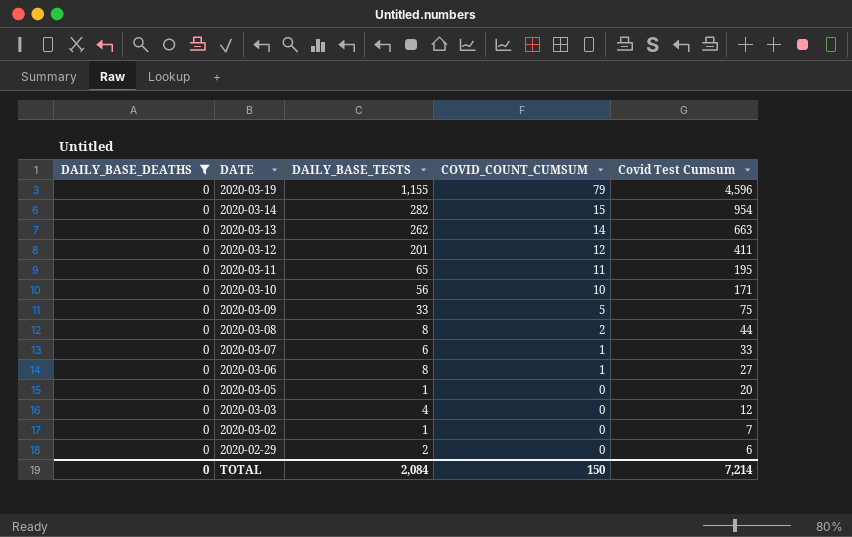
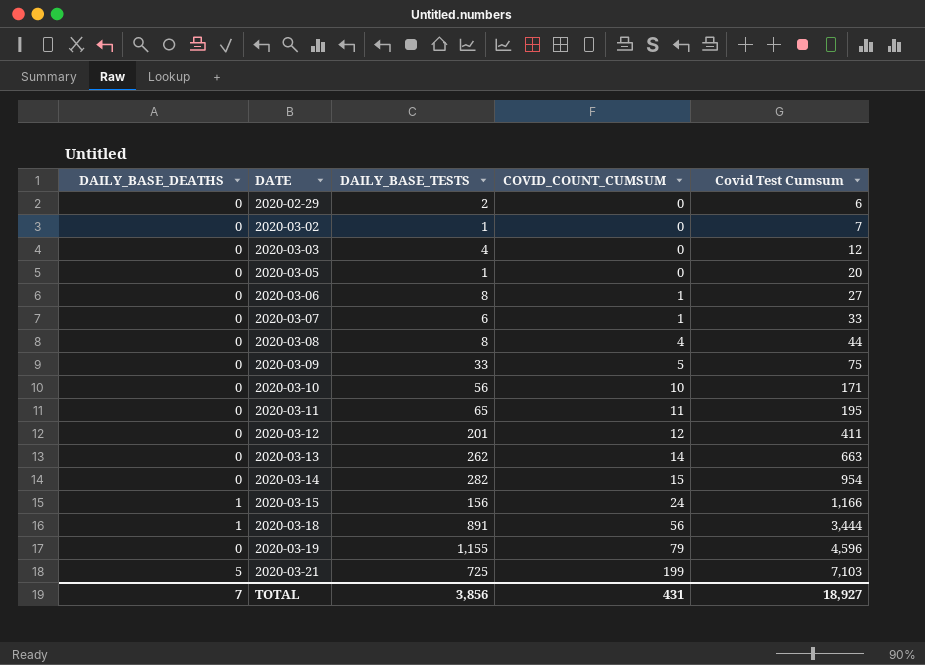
filter: DAILY_BASE_DEATHS = 0 -> none
row order: DATE descending -> DATE ascending
2020-03-08 | COVID_COUNT_CUMSUM: 2 -> 4
TOTAL | DAILY_BASE_DEATHS: 0 -> 7
TOTAL | DAILY_BASE_TESTS: 2,084 -> 3,856
TOTAL | COVID_COUNT_CUMSUM: 150 -> 431
TOTAL | Covid Test Cumsum: 7,214 -> 18,927

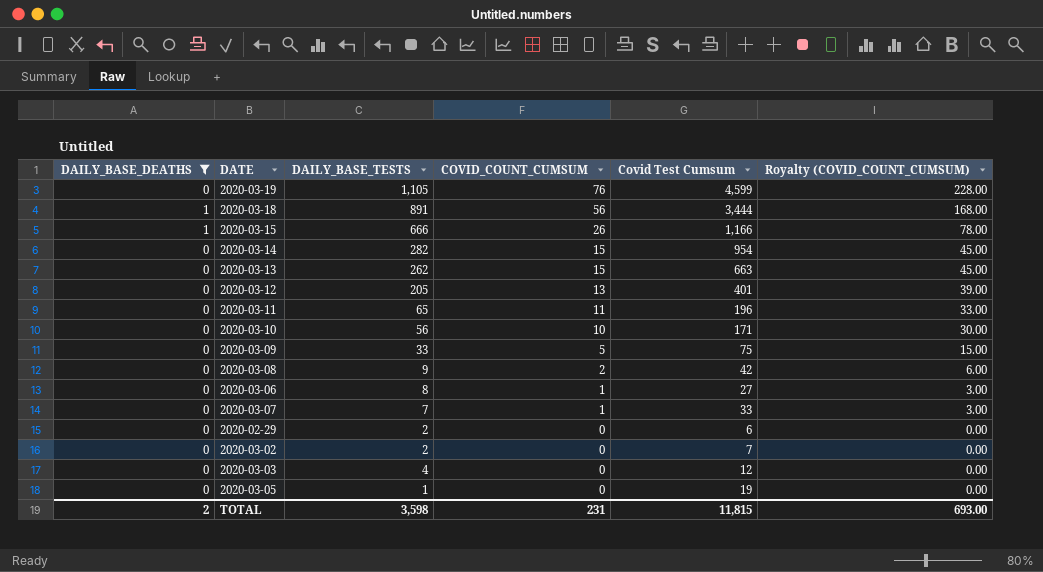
filter: none -> DAILY_BASE_DEATHS != 5
row order: DATE ascending -> COVID_COUNT_CUMSUM descending
column Royalty (COVID_COUNT_CUMSUM) | formula: none -> [COVID_COUNT_CUMSUM] * 3
2020-03-19 | DAILY_BASE_TESTS: 1,155 -> 1,105
2020-03-19 | COVID_COUNT_CUMSUM: 79 -> 76
2020-03-19 | Covid Test Cumsum: 4,596 -> 4,599
2020-03-15 | DAILY_BASE_TESTS: 156 -> 666
2020-03-15 | COVID_COUNT_CUMSUM: 24 -> 26
2020-03-13 | COVID_COUNT_CUMSUM: 14 -> 15
2020-03-12 | DAILY_BASE_TESTS: 201 -> 205
2020-03-12 | COVID_COUNT_CUMSUM: 12 -> 13
2020-03-12 | Covid Test Cumsum: 411 -> 401
2020-03-11 | Covid Test Cumsum: 195 -> 196
2020-03-08 | DAILY_BASE_TESTS: 8 -> 9
2020-03-08 | COVID_COUNT_CUMSUM: 4 -> 2
2020-03-08 | Covid Test Cumsum: 44 -> 42
2020-03-07 | DAILY_BASE_TESTS: 6 -> 7
2020-03-02 | DAILY_BASE_TESTS: 1 -> 2
2020-03-05 | Covid Test Cumsum: 20 -> 19
TOTAL | DAILY_BASE_DEATHS: 7 -> 2
TOTAL | DAILY_BASE_TESTS: 3,856 -> 3,598
TOTAL | COVID_COUNT_CUMSUM: 431 -> 231
TOTAL | Covid Test Cumsum: 18,927 -> 11,815

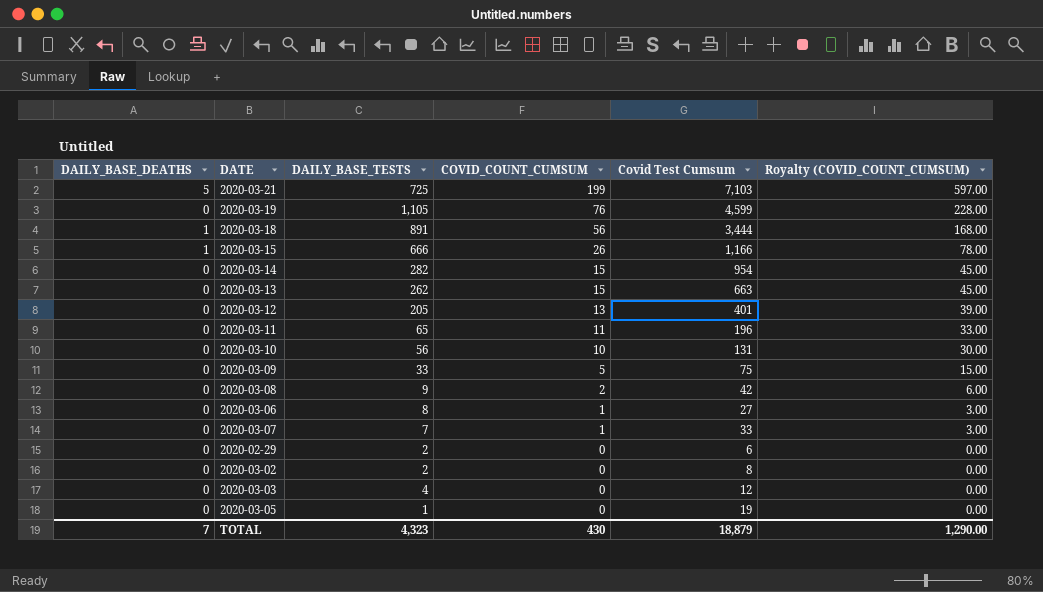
filter: DAILY_BASE_DEATHS != 5 -> none
2020-03-10 | Covid Test Cumsum: 171 -> 131
2020-03-02 | Covid Test Cumsum: 7 -> 8
TOTAL | DAILY_BASE_DEATHS: 2 -> 7
TOTAL | DAILY_BASE_TESTS: 3,598 -> 4,323
TOTAL | COVID_COUNT_CUMSUM: 231 -> 430
TOTAL | Covid Test Cumsum: 11,815 -> 18,879
TOTAL | Royalty (COVID_COUNT_CUMSUM): 693.00 -> 1,290.00

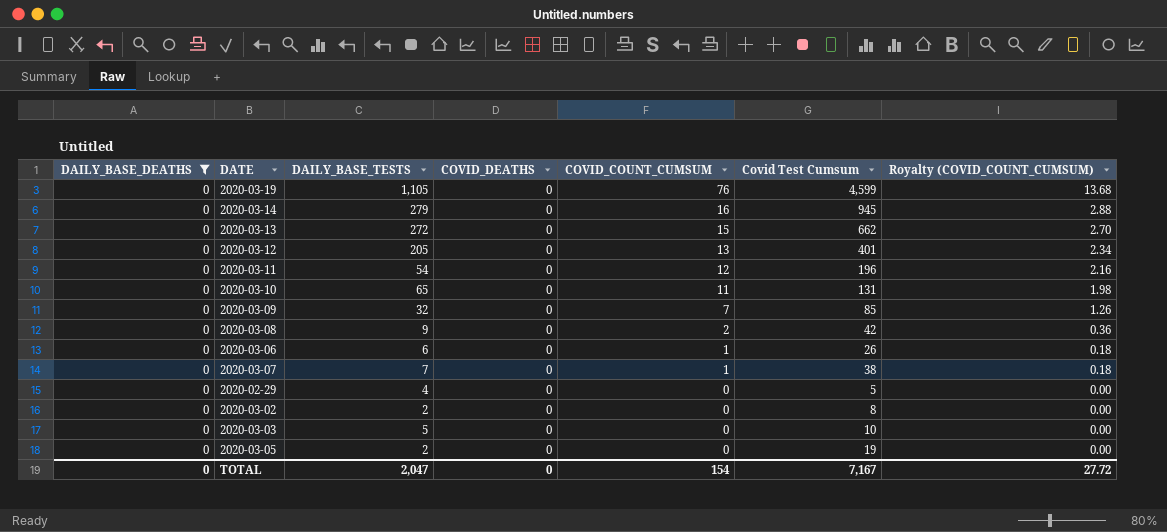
filter: none -> DAILY_BASE_DEATHS = 0
column COVID_DEATHS | position: none -> 4
column Royalty (COVID_COUNT_CUMSUM) | formula: [COVID_COUNT_CUMSUM] * 3 -> [COVID_COUNT_CUMSUM] * 0.18
2020-03-14 | DAILY_BASE_TESTS: 282 -> 279
2020-03-14 | COVID_COUNT_CUMSUM: 15 -> 16
2020-03-14 | Covid Test Cumsum: 954 -> 945
2020-03-13 | DAILY_BASE_TESTS: 262 -> 272
2020-03-13 | Covid Test Cumsum: 663 -> 662
2020-03-11 | DAILY_BASE_TESTS: 65 -> 54
2020-03-11 | COVID_COUNT_CUMSUM: 11 -> 12
2020-03-10 | DAILY_BASE_TESTS: 56 -> 65
2020-03-10 | COVID_COUNT_CUMSUM: 10 -> 11
2020-03-09 | DAILY_BASE_TESTS: 33 -> 32
2020-03-09 | COVID_COUNT_CUMSUM: 5 -> 7
2020-03-09 | Covid Test Cumsum: 75 -> 85
2020-03-06 | DAILY_BASE_TESTS: 8 -> 6
2020-03-06 | Covid Test Cumsum: 27 -> 26
2020-03-07 | Covid Test Cumsum: 33 -> 38
2020-02-29 | DAILY_BASE_TESTS: 2 -> 4
2020-02-29 | Covid Test Cumsum: 6 -> 5
2020-03-03 | DAILY_BASE_TESTS: 4 -> 5
2020-03-03 | Covid Test Cumsum: 12 -> 10
2020-03-05 | DAILY_BASE_TESTS: 1 -> 2
TOTAL | DAILY_BASE_DEATHS: 7 -> 0
TOTAL | DAILY_BASE_TESTS: 4,323 -> 2,047
TOTAL | COVID_COUNT_CUMSUM: 430 -> 154
TOTAL | Covid Test Cumsum: 18,879 -> 7,167
TOTAL | Royalty (COVID_COUNT_CUMSUM): 1,290.00 -> 27.72

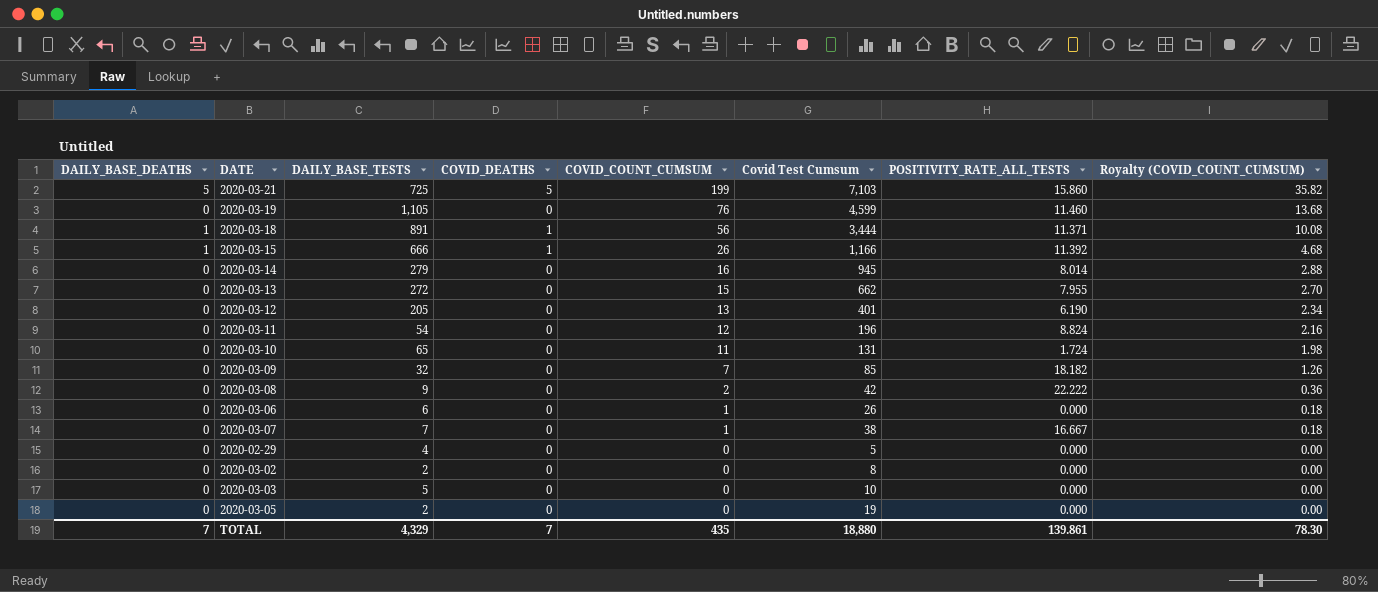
filter: DAILY_BASE_DEATHS = 0 -> none
column POSITIVITY_RATE_ALL_TESTS | position: none -> 7
TOTAL | DAILY_BASE_DEATHS: 0 -> 7
TOTAL | DAILY_BASE_TESTS: 2,047 -> 4,329
TOTAL | COVID_DEATHS: 0 -> 7
TOTAL | COVID_COUNT_CUMSUM: 154 -> 435
TOTAL | Covid Test Cumsum: 7,167 -> 18,880
TOTAL | Royalty (COVID_COUNT_CUMSUM): 27.72 -> 78.30

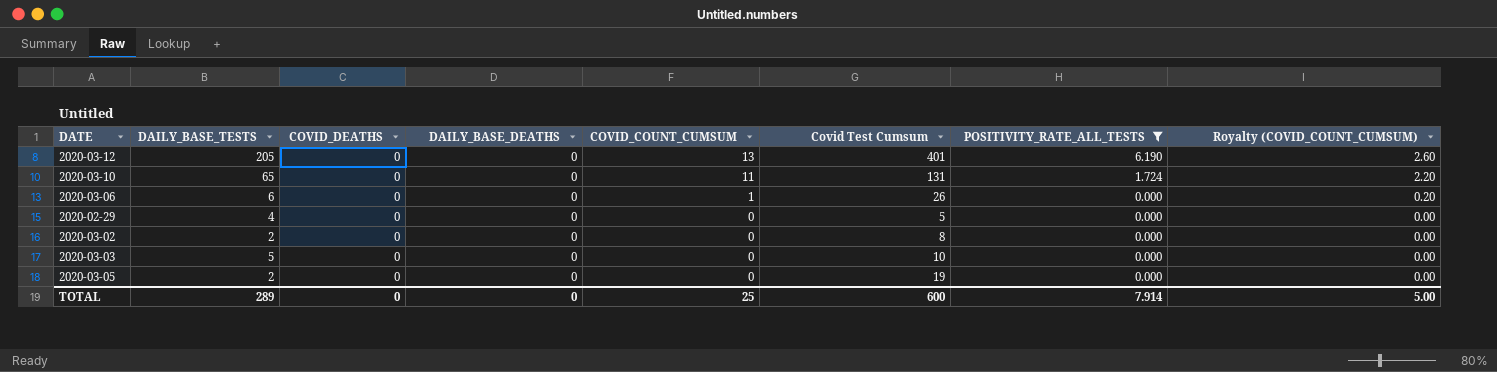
filter: none -> POSITIVITY_RATE_ALL_TESTS <= 6.190
column DAILY_BASE_DEATHS | position: 1 -> 4
column Royalty (COVID_COUNT_CUMSUM) | formula: [COVID_COUNT_CUMSUM] * 0.18 -> [COVID_COUNT_CUMSUM] * 0.2
TOTAL | DAILY_BASE_TESTS: 4,329 -> 289
TOTAL | COVID_DEATHS: 7 -> 0
TOTAL | DAILY_BASE_DEATHS: 7 -> 0
TOTAL | COVID_COUNT_CUMSUM: 435 -> 25
TOTAL | Covid Test Cumsum: 18,880 -> 600
TOTAL | POSITIVITY_RATE_ALL_TESTS: 139.861 -> 7.914
TOTAL | Royalty (COVID_COUNT_CUMSUM): 78.30 -> 5.00

